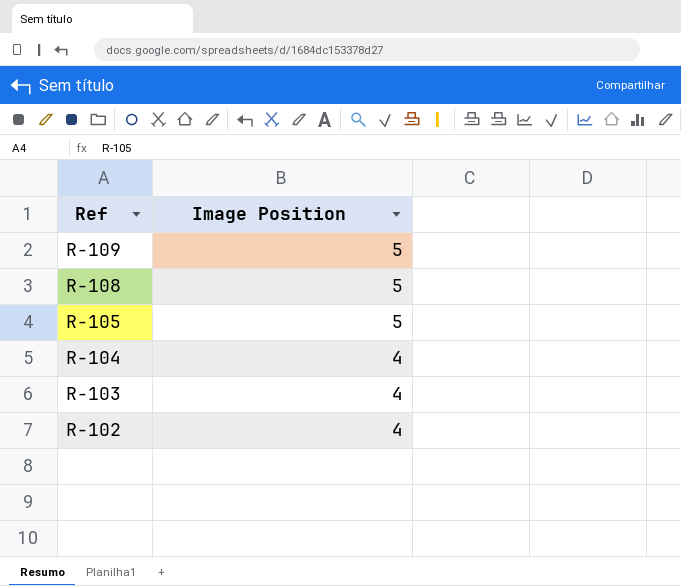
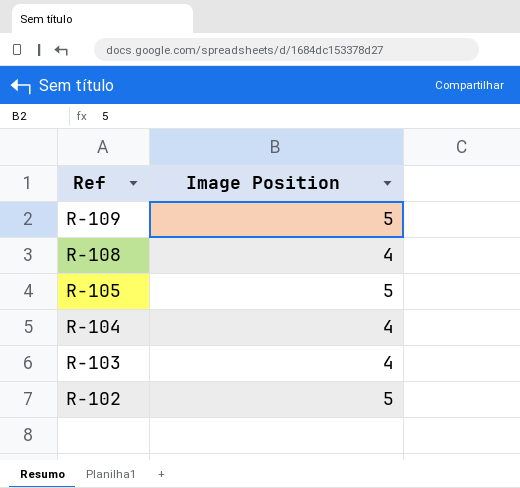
R-108 | Image Position: 5 -> 4
R-102 | Image Position: 4 -> 5

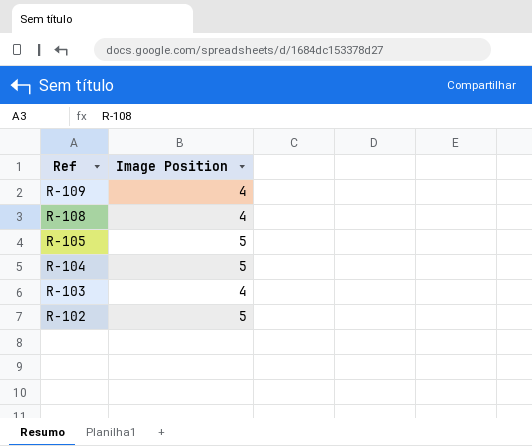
R-109 | Image Position: 5 -> 4
R-104 | Image Position: 4 -> 5

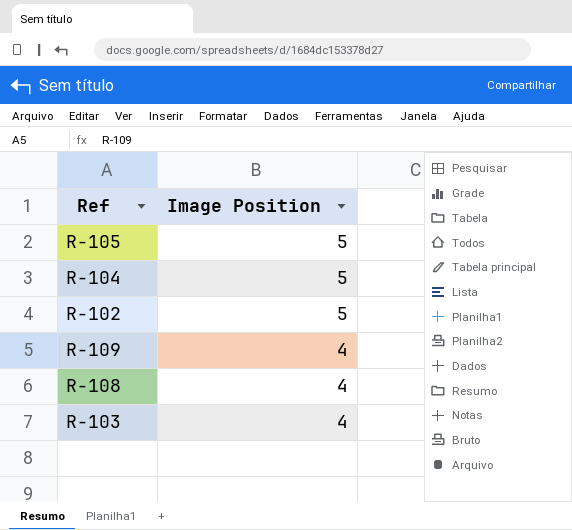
row order: Ref descending -> Image Position descending

